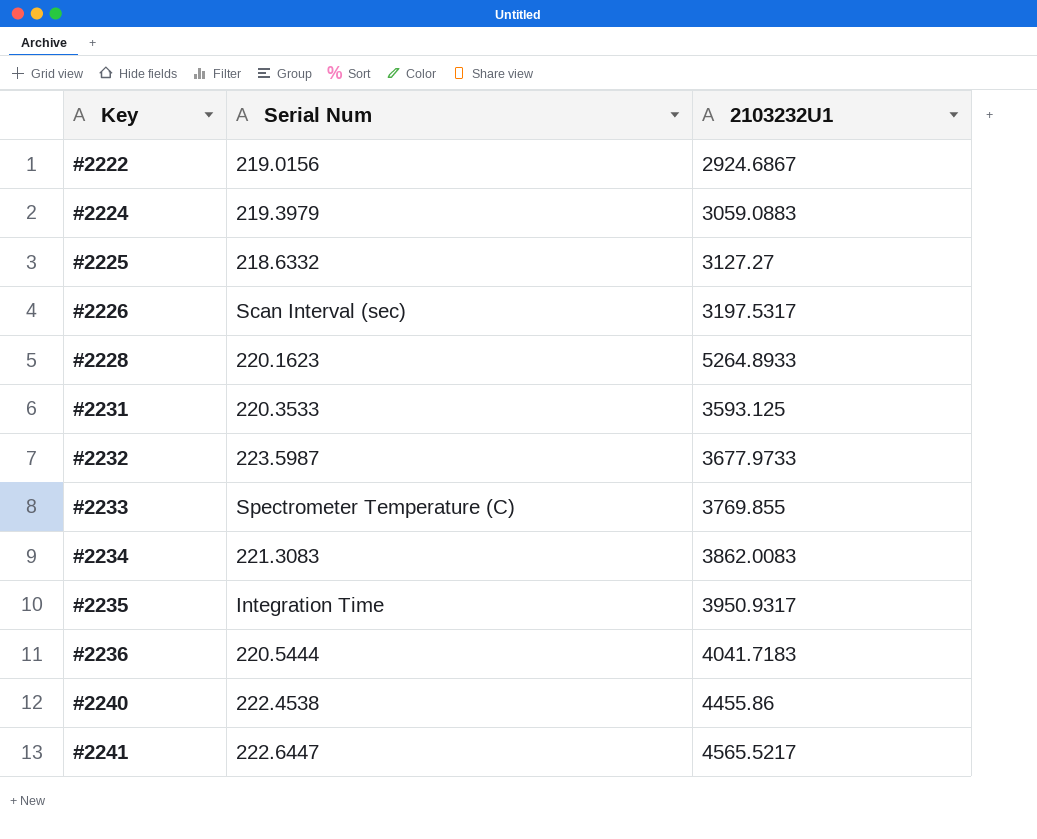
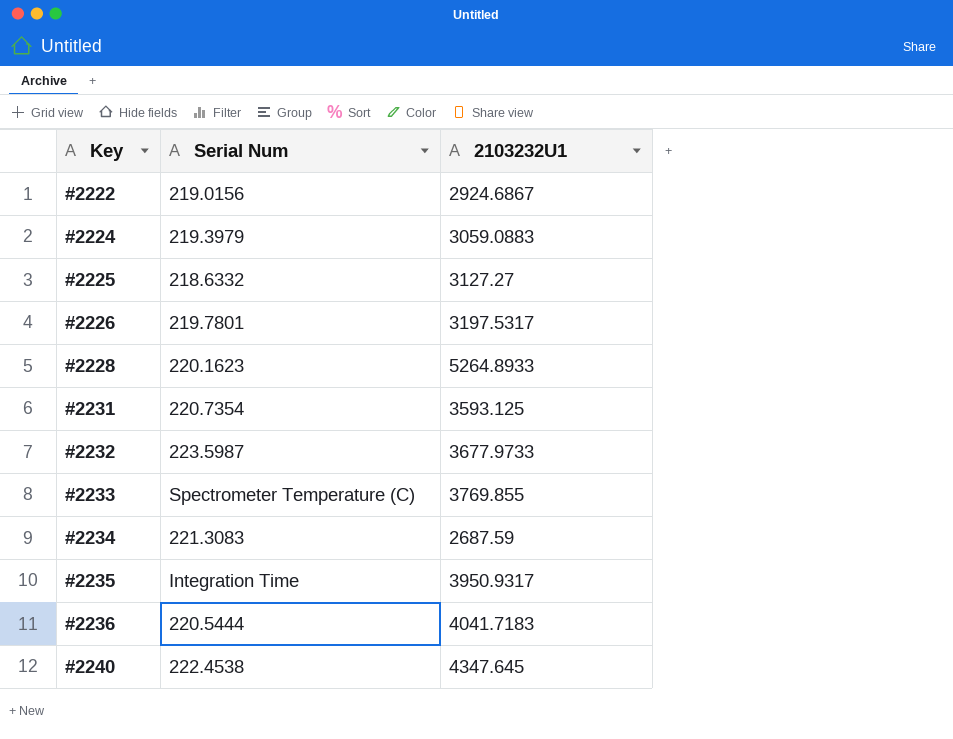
row #2241: 222.6447 | 4565.5217 -> none
#2226 | Serial Num: Scan Interval (sec) -> 219.7801
#2231 | Serial Num: 220.3533 -> 220.7354
#2234 | 2103232U1: 3862.0083 -> 2687.59
#2240 | 2103232U1: 4455.86 -> 4347.645

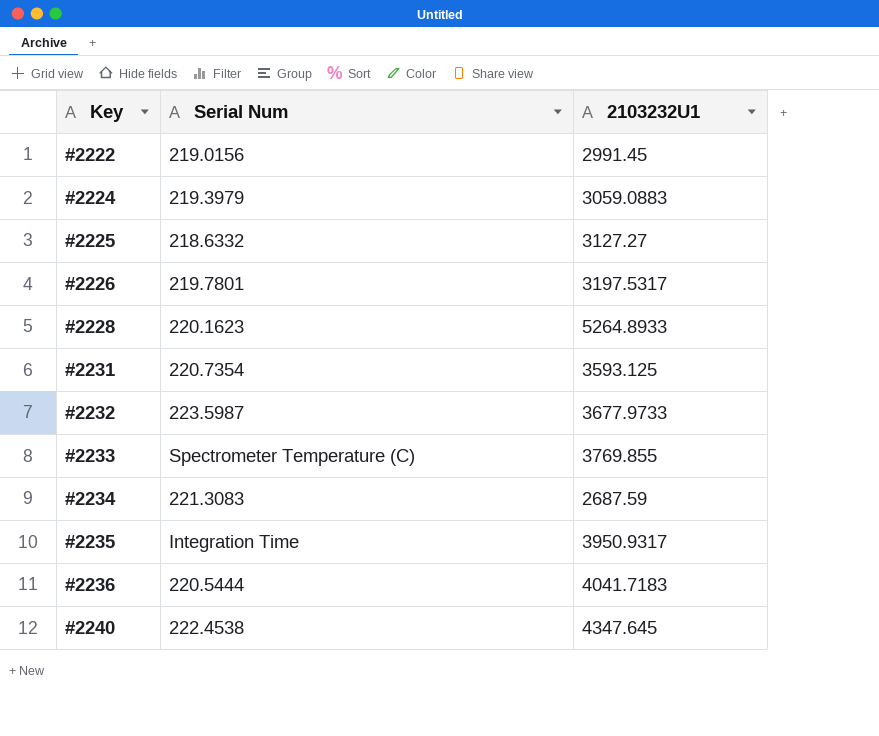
#2222 | 2103232U1: 2924.6867 -> 2991.45

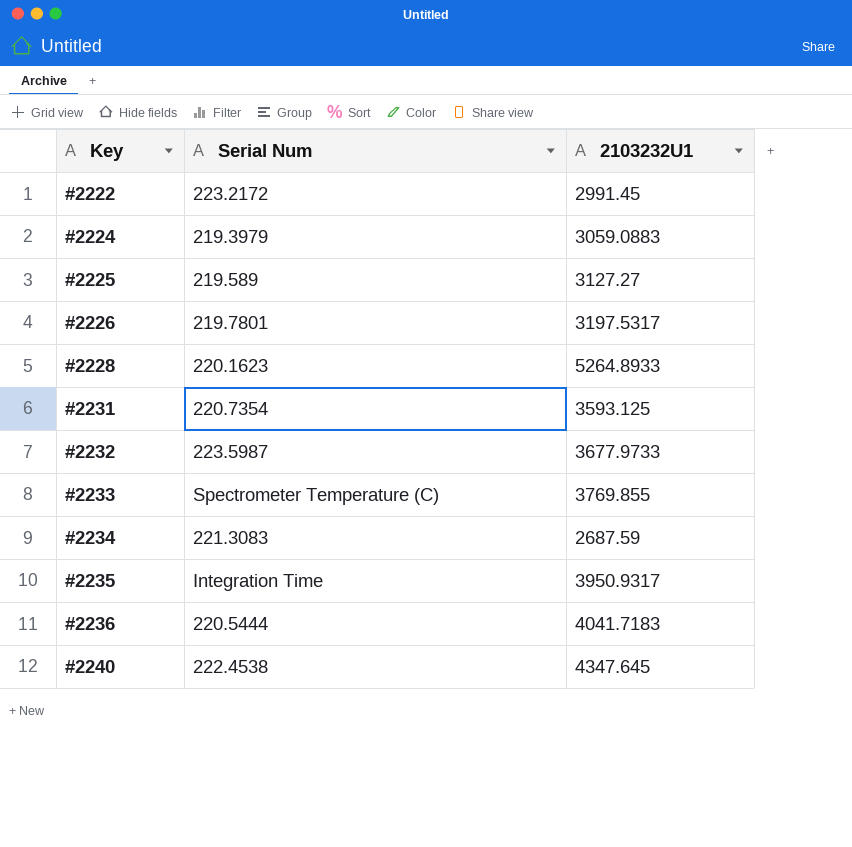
#2222 | Serial Num: 219.0156 -> 223.2172
#2225 | Serial Num: 218.6332 -> 219.589

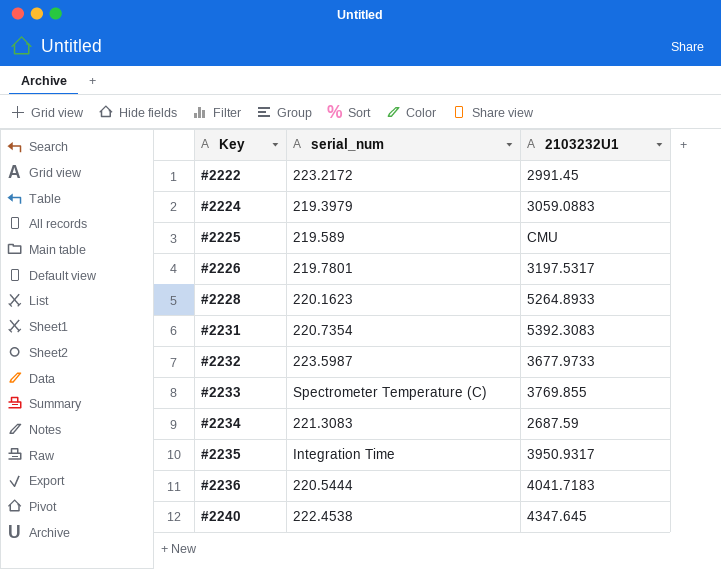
column name: Serial Num -> serial_num
#2225 | 2103232U1: 3127.27 -> CMU
#2231 | 2103232U1: 3593.125 -> 5392.3083

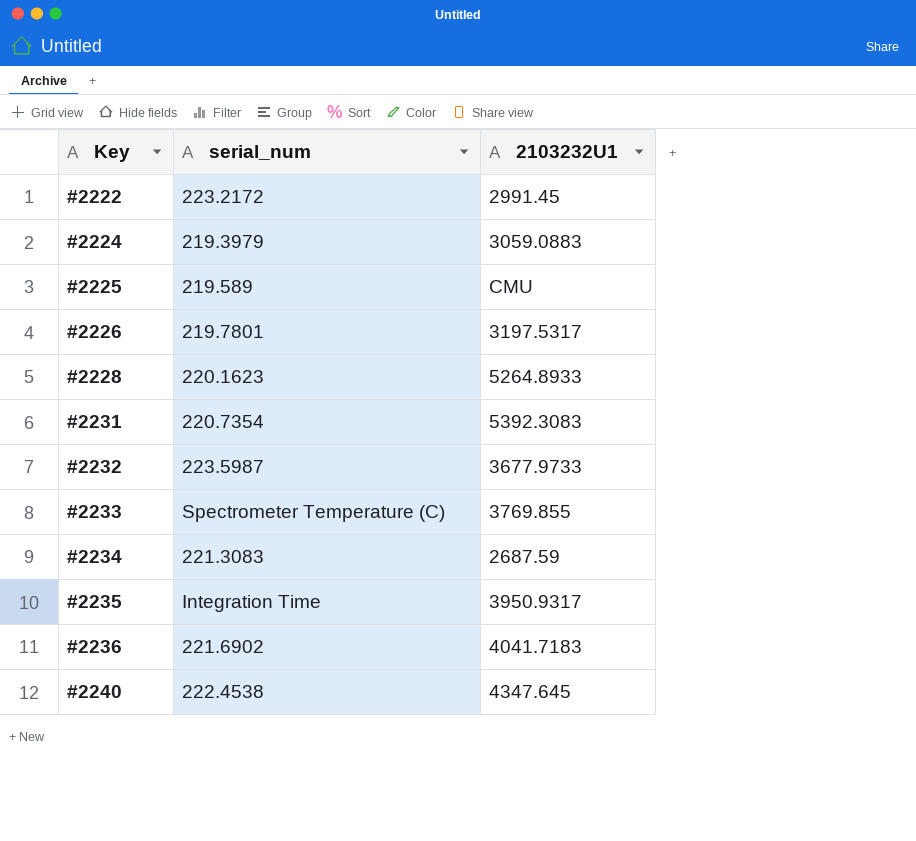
#2236 | serial_num: 220.5444 -> 221.6902

